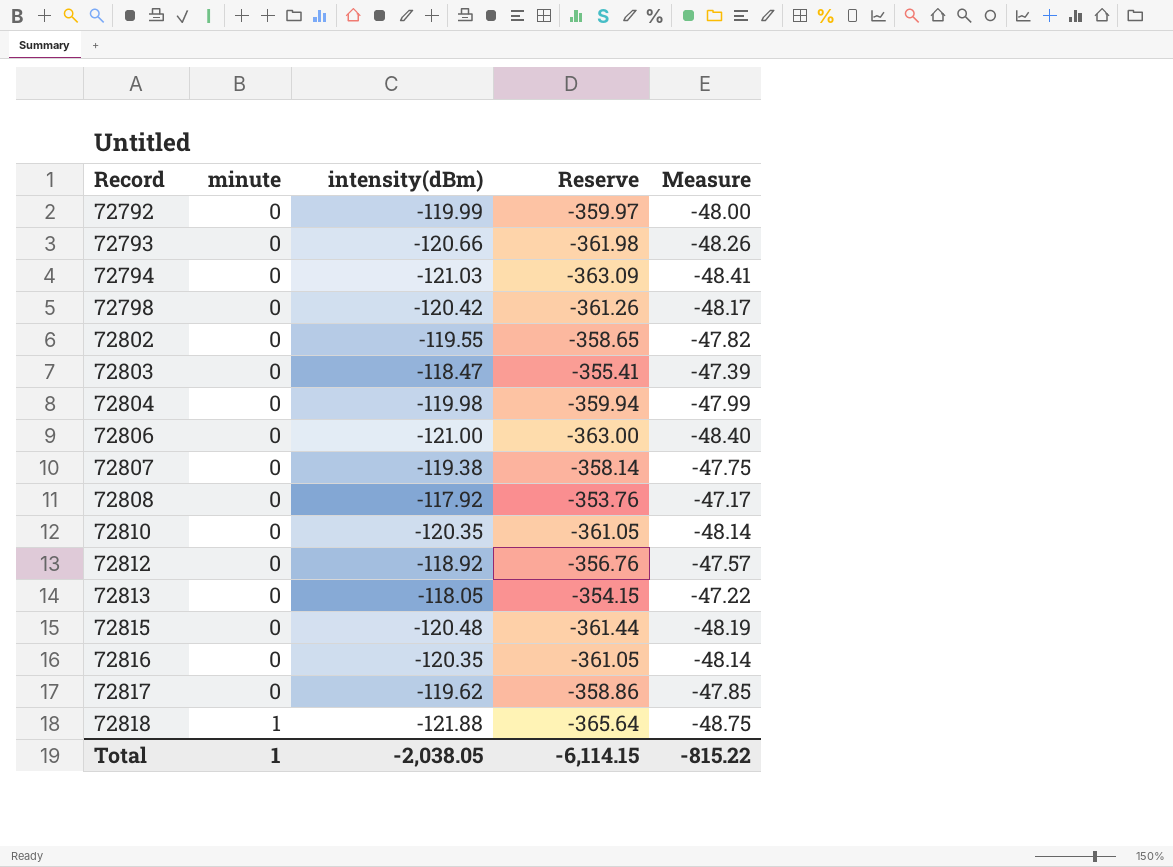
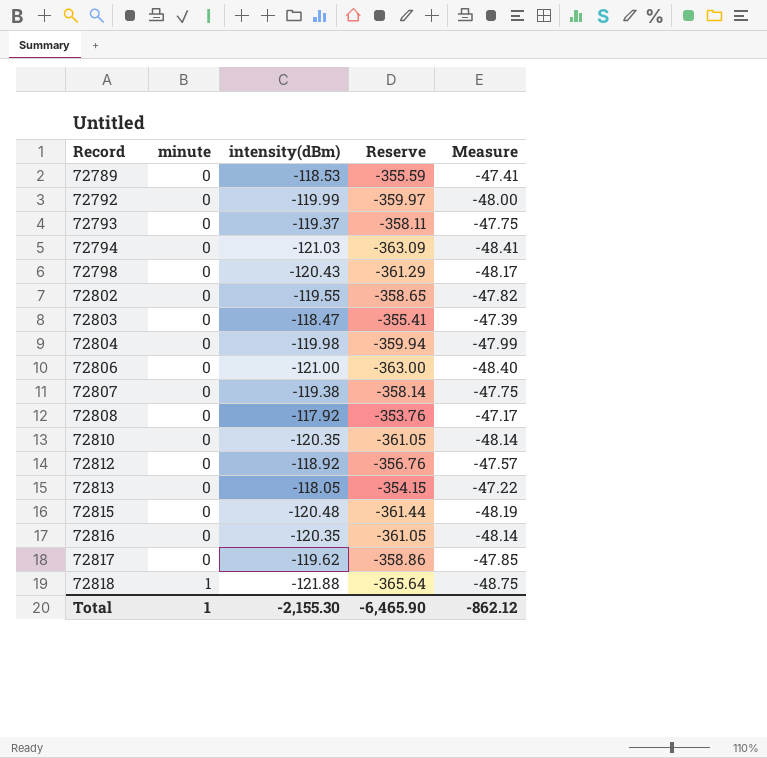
row 72789: none -> 0 | -118.53 | -355.59 | -47.41
72793 | intensity(dBm): -120.66 -> -119.37
72793 | Reserve: -361.98 -> -358.11
72793 | Measure: -48.26 -> -47.75
72798 | intensity(dBm): -120.42 -> -120.43
72798 | Reserve: -361.26 -> -361.29
Total | intensity(dBm): -2,038.05 -> -2,155.30
Total | Reserve: -6,114.15 -> -6,465.90
Total | Measure: -815.22 -> -862.12

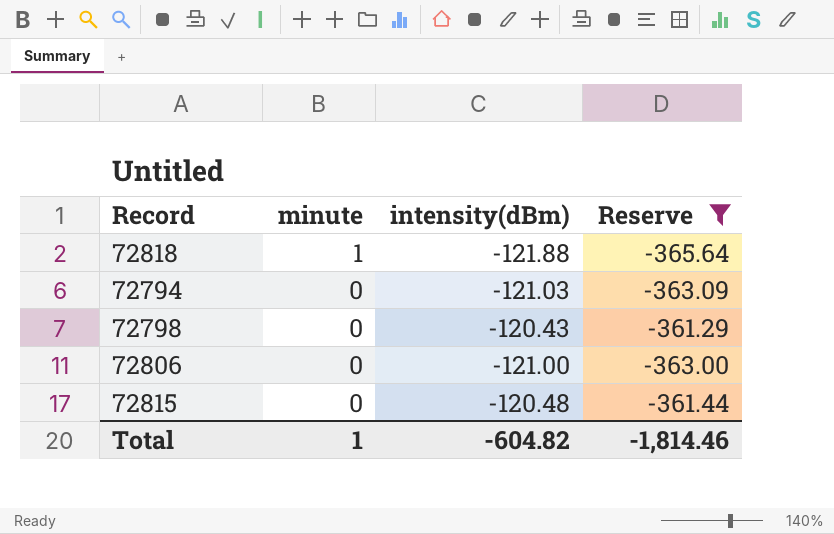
filter: none -> Reserve <= -361.29
row order: Record ascending -> minute descending
column Measure | formula: [intensity(dBm)] * 0.4 -> none
Total | intensity(dBm): -2,155.30 -> -604.82
Total | Reserve: -6,465.90 -> -1,814.46

